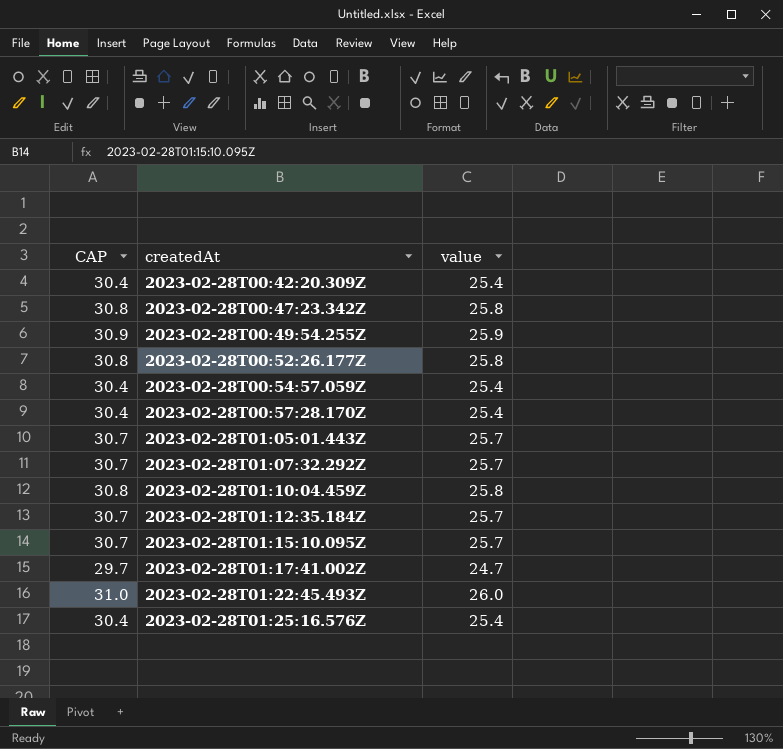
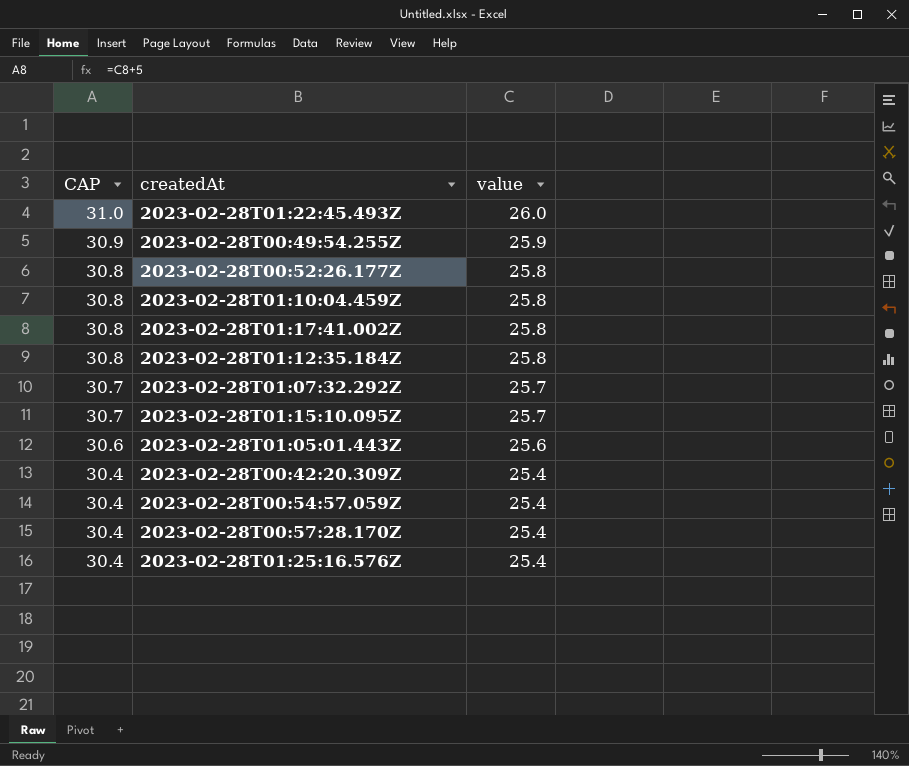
row order: createdAt ascending -> CAP descending
row 2023-02-28T00:47:23.342Z: 30.8 | 25.8 -> none
2023-02-28T01:17:41.002Z | CAP: 29.7 -> 30.8
2023-02-28T01:17:41.002Z | value: 24.7 -> 25.8
2023-02-28T01:12:35.184Z | CAP: 30.7 -> 30.8
2023-02-28T01:12:35.184Z | value: 25.7 -> 25.8
2023-02-28T01:05:01.443Z | CAP: 30.7 -> 30.6
2023-02-28T01:05:01.443Z | value: 25.7 -> 25.6

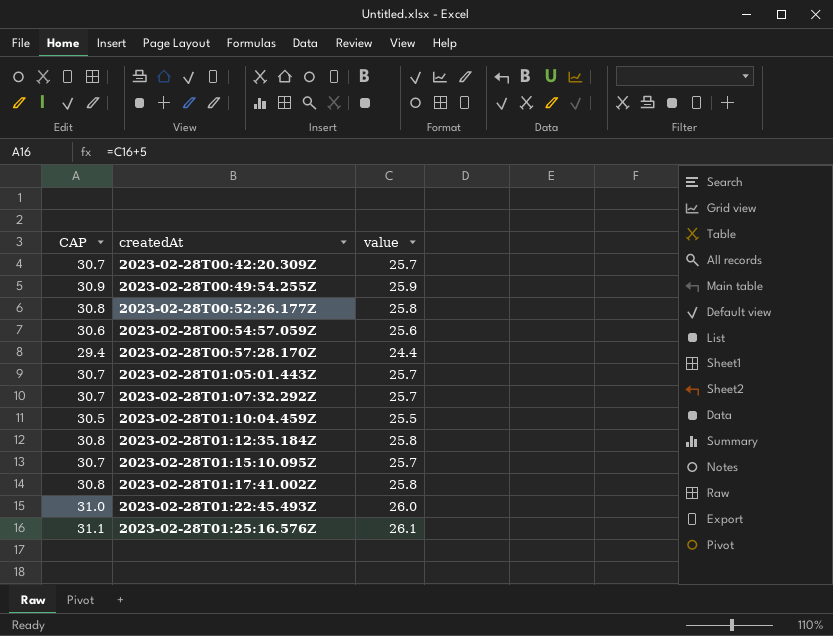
row order: CAP descending -> createdAt ascending
2023-02-28T00:42:20.309Z | CAP: 30.4 -> 30.7
2023-02-28T00:42:20.309Z | value: 25.4 -> 25.7
2023-02-28T00:54:57.059Z | CAP: 30.4 -> 30.6
2023-02-28T00:54:57.059Z | value: 25.4 -> 25.6
2023-02-28T00:57:28.170Z | CAP: 30.4 -> 29.4
2023-02-28T00:57:28.170Z | value: 25.4 -> 24.4
2023-02-28T01:05:01.443Z | CAP: 30.6 -> 30.7
2023-02-28T01:05:01.443Z | value: 25.6 -> 25.7
2023-02-28T01:10:04.459Z | CAP: 30.8 -> 30.5
2023-02-28T01:10:04.459Z | value: 25.8 -> 25.5
2023-02-28T01:25:16.576Z | CAP: 30.4 -> 31.1
2023-02-28T01:25:16.576Z | value: 25.4 -> 26.1

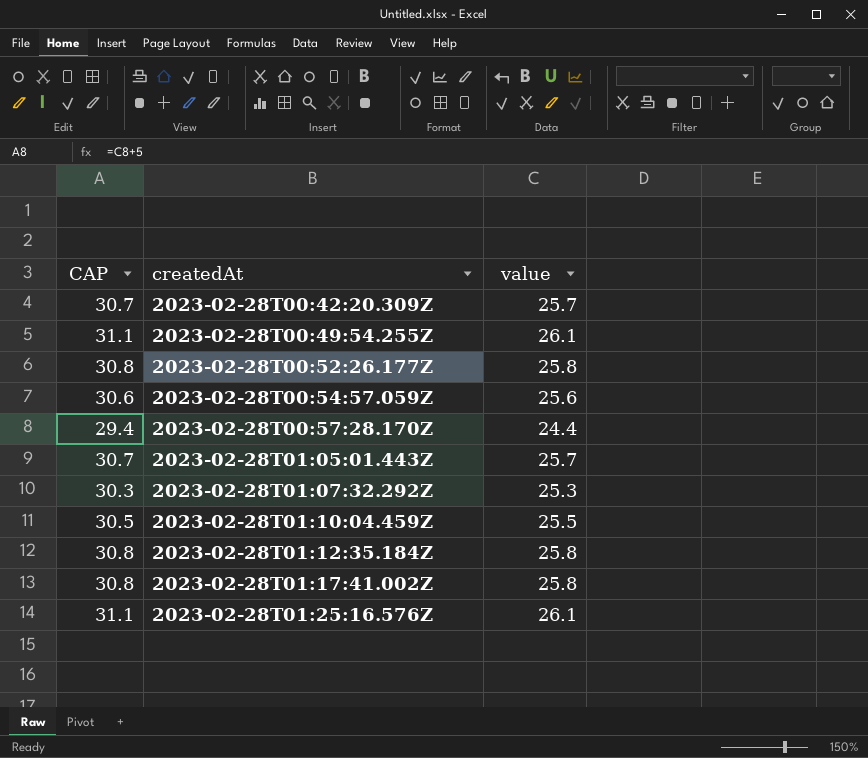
row 2023-02-28T01:15:10.095Z: 30.7 | 25.7 -> none
row 2023-02-28T01:22:45.493Z: 31.0 | 26.0 -> none
2023-02-28T00:49:54.255Z | CAP: 30.9 -> 31.1
2023-02-28T00:49:54.255Z | value: 25.9 -> 26.1
2023-02-28T01:07:32.292Z | CAP: 30.7 -> 30.3
2023-02-28T01:07:32.292Z | value: 25.7 -> 25.3

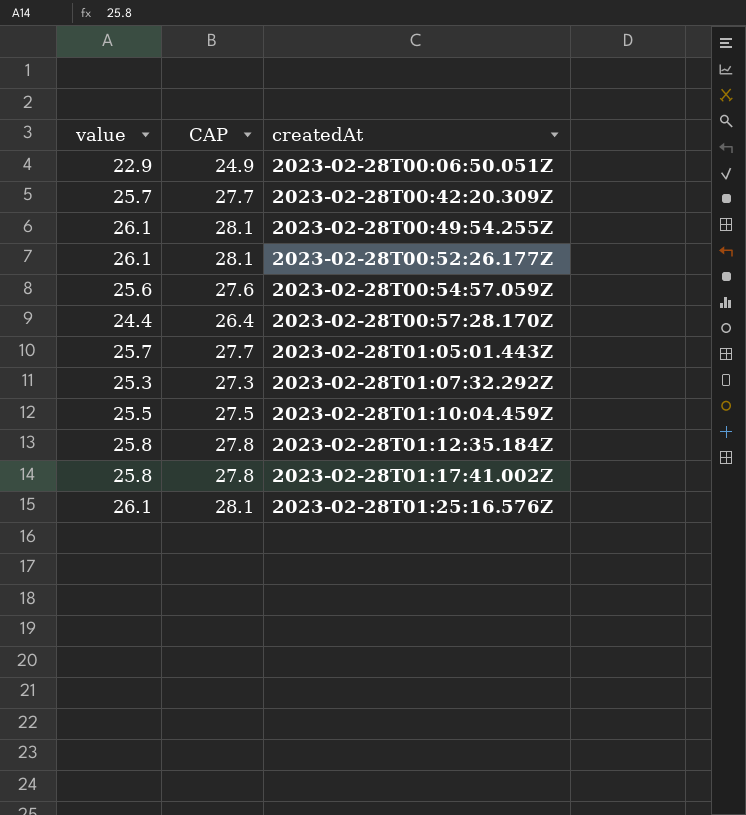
column value | position: 3 -> 1
column CAP | formula: [value] + 5 -> [value] + 2
row 2023-02-28T00:06:50.051Z: none -> 22.9 | 24.9
2023-02-28T00:52:26.177Z | value: 25.8 -> 26.1

